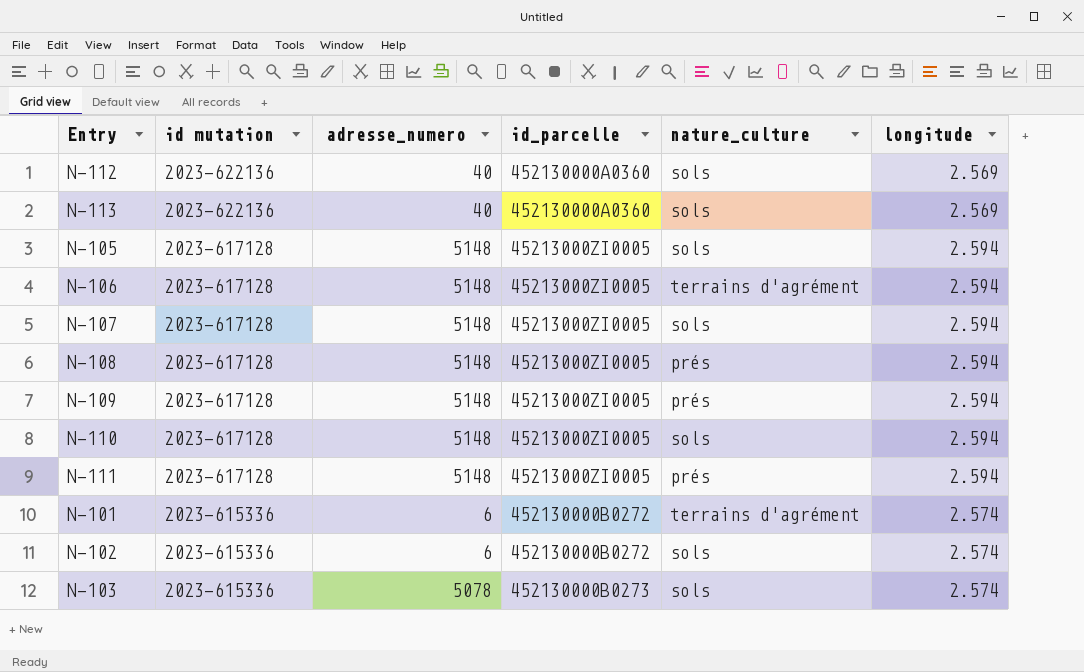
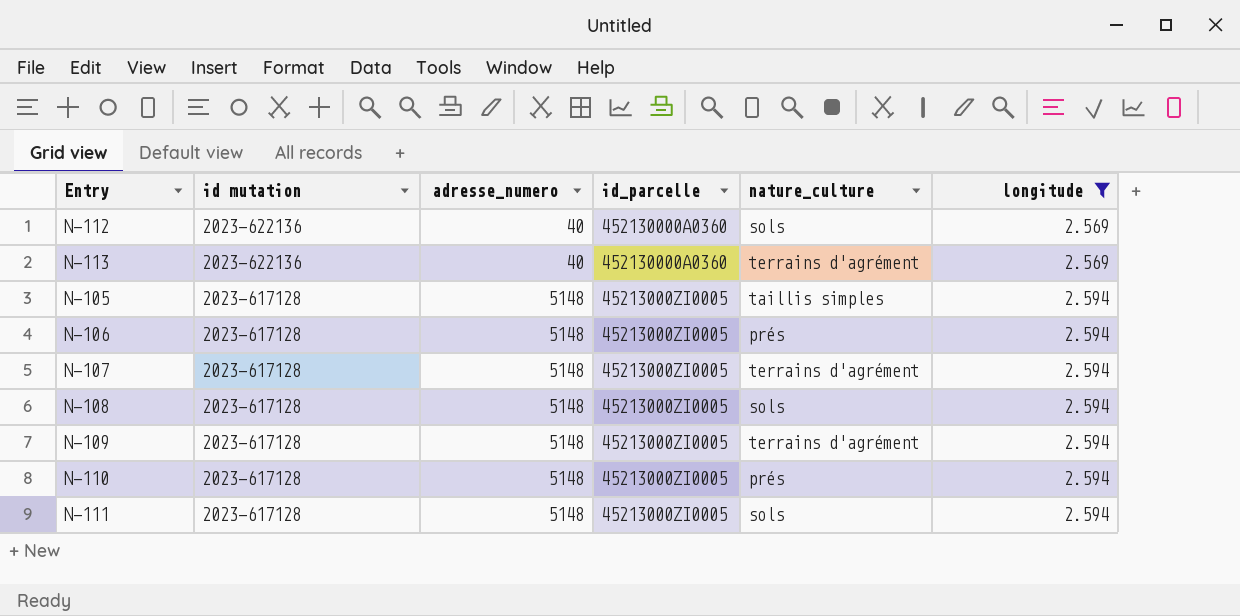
filter: none -> longitude != 2.574
N-113 | nature_culture: sols -> terrains d'agrément
N-105 | nature_culture: sols -> taillis simples
N-106 | nature_culture: terrains d'agrément -> prés
N-107 | nature_culture: sols -> terrains d'agrément
N-108 | nature_culture: prés -> sols
N-109 | nature_culture: prés -> terrains d'agrément
N-110 | nature_culture: sols -> prés
N-111 | nature_culture: prés -> sols

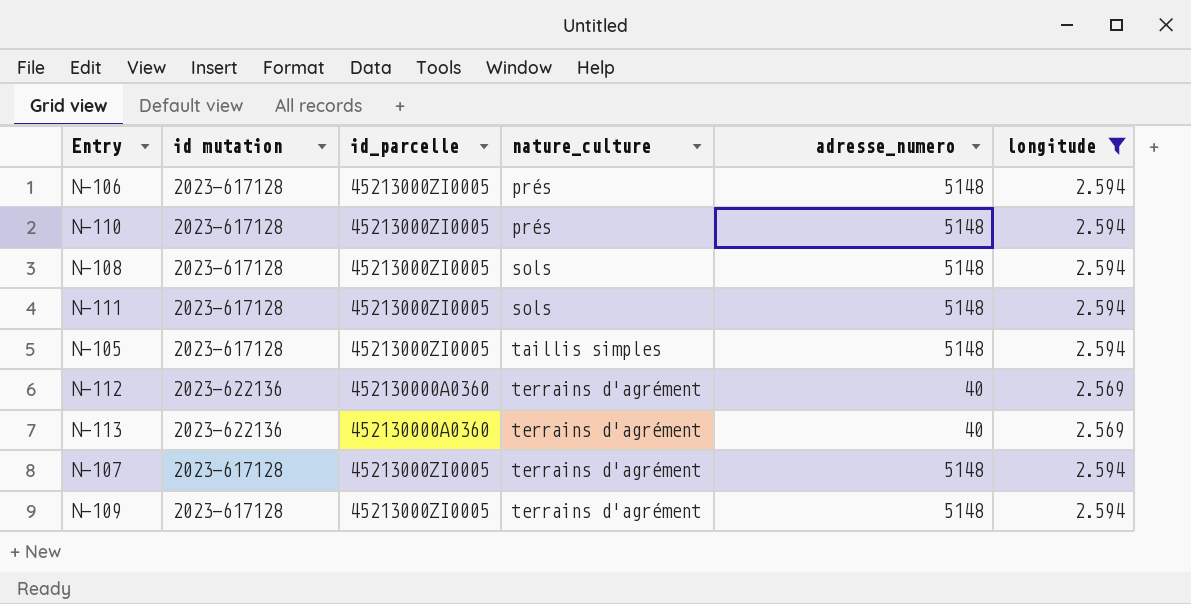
row order: id mutation descending -> nature_culture ascending
column adresse_numero | position: 3 -> 5
N-112 | nature_culture: sols -> terrains d'agrément

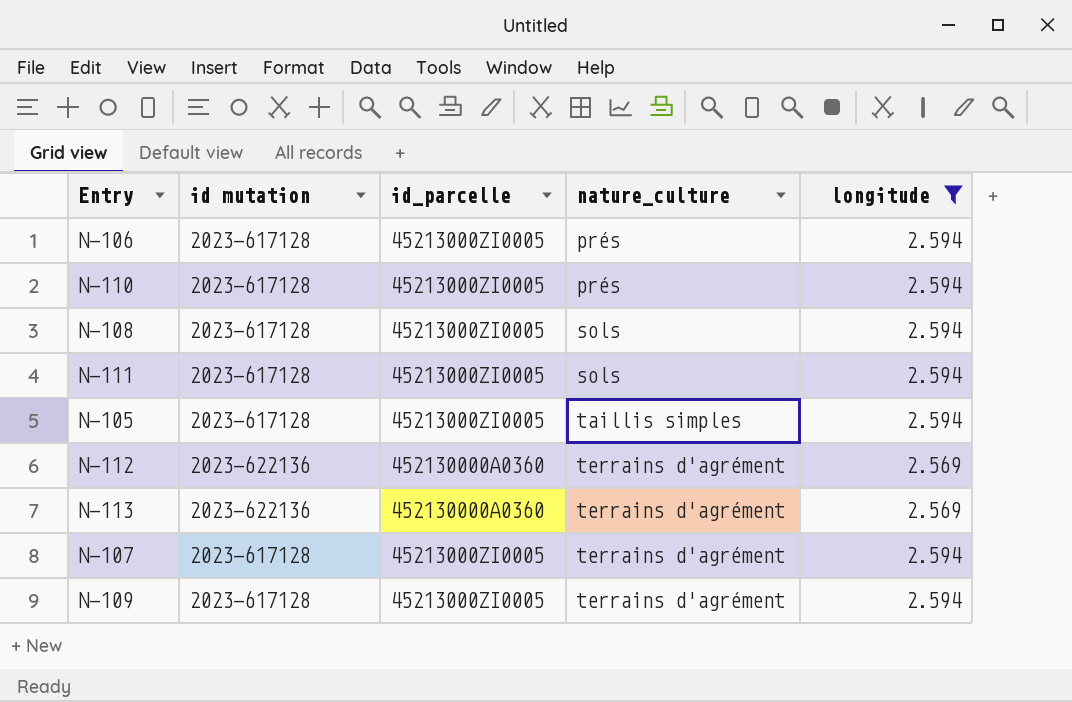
column adresse_numero | position: 5 -> none

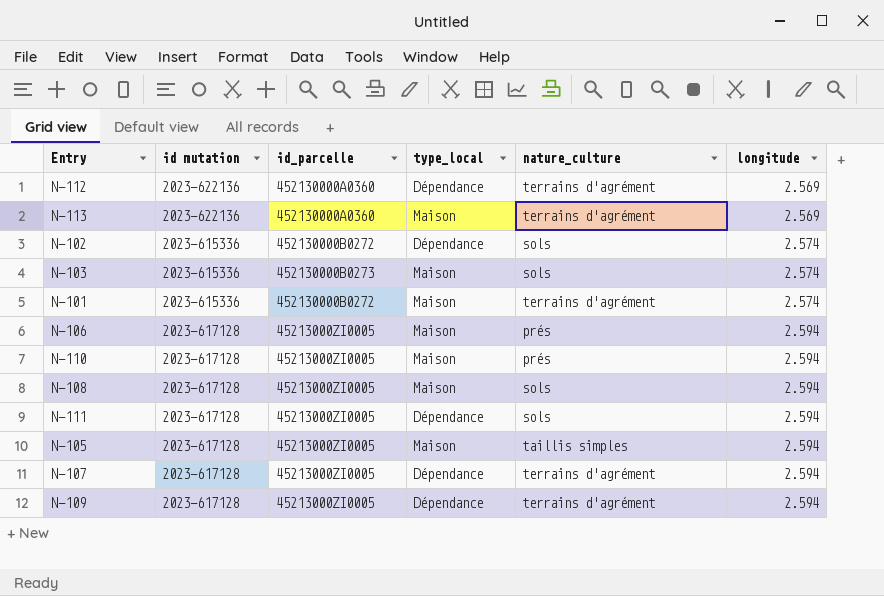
filter: longitude != 2.574 -> none
row order: nature_culture ascending -> longitude ascending
column type_local | position: none -> 4

